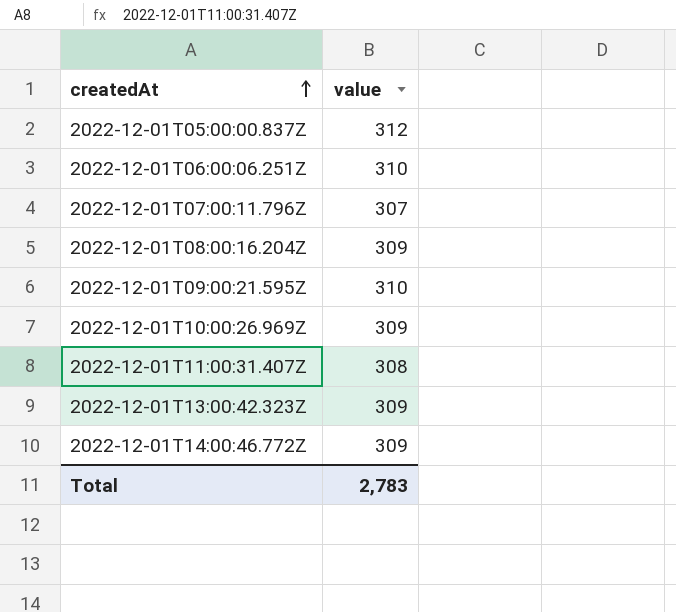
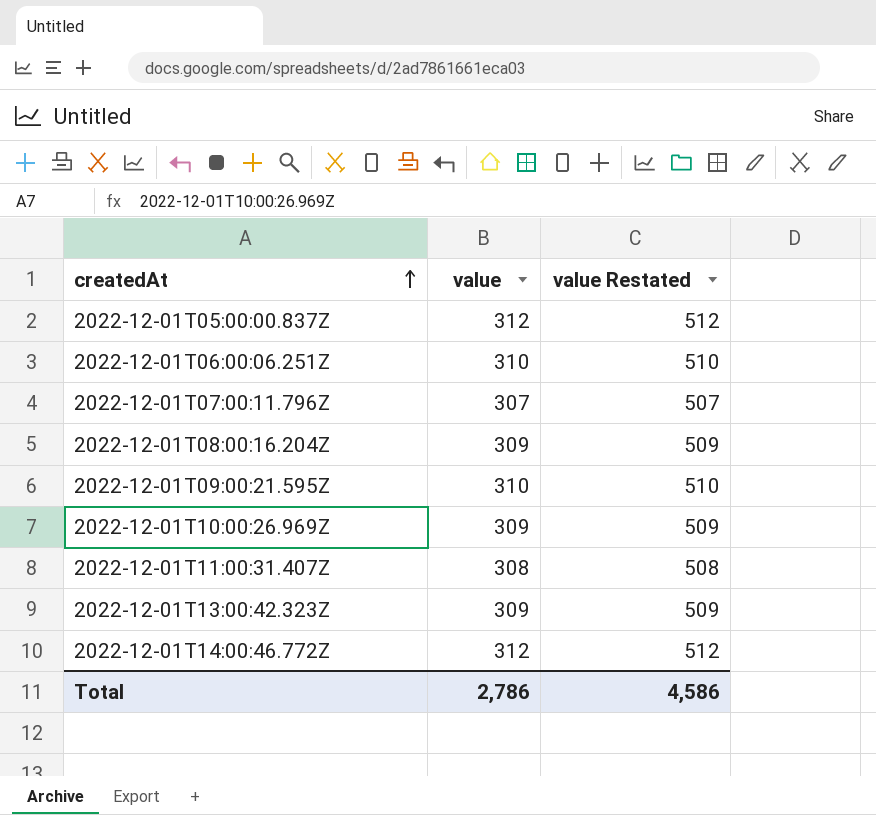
column value Restated | formula: none -> [value] + 200
2022-12-01T14:00:46.772Z | value: 309 -> 312
Total | value: 2,783 -> 2,786

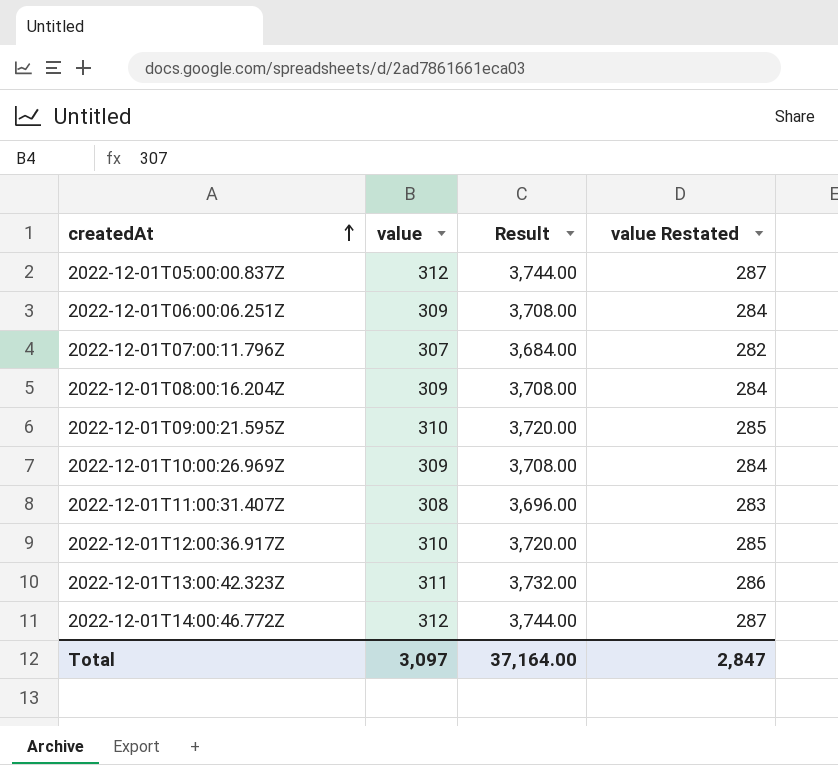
column Result | formula: none -> [value] * 12
column value Restated | formula: [value] + 200 -> [value] - 25
2022-12-01T06:00:06.251Z | value: 310 -> 309
row 2022-12-01T12:00:36.917Z: none -> 310 | 3,720.00 | 285
2022-12-01T13:00:42.323Z | value: 309 -> 311
Total | value: 2,786 -> 3,097
Total | value Restated: 4,586 -> 2,847

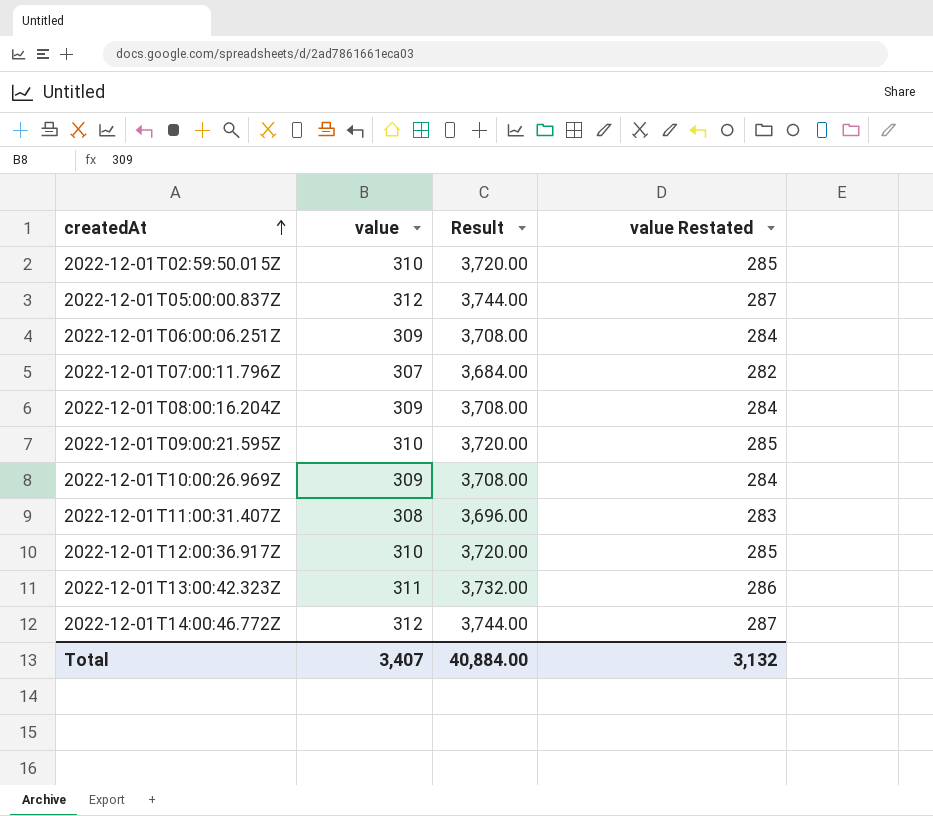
row 2022-12-01T02:59:50.015Z: none -> 310 | 3,720.00 | 285
Total | value: 3,097 -> 3,407
Total | Result: 37,164.00 -> 40,884.00
Total | value Restated: 2,847 -> 3,132

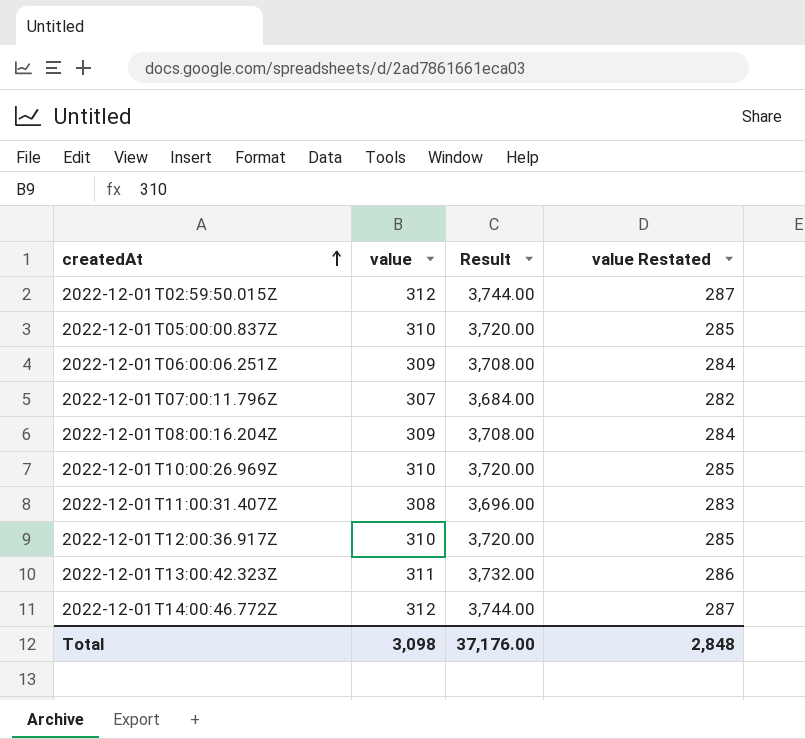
row 2022-12-01T09:00:21.595Z: 310 | 3,720.00 | 285 -> none
2022-12-01T02:59:50.015Z | value: 310 -> 312
2022-12-01T02:59:50.015Z | Result: 3,720.00 -> 3,744.00
2022-12-01T02:59:50.015Z | value Restated: 285 -> 287
2022-12-01T05:00:00.837Z | value: 312 -> 310
2022-12-01T05:00:00.837Z | Result: 3,744.00 -> 3,720.00
2022-12-01T05:00:00.837Z | value Restated: 287 -> 285
2022-12-01T10:00:26.969Z | value: 309 -> 310
2022-12-01T10:00:26.969Z | Result: 3,708.00 -> 3,720.00
2022-12-01T10:00:26.969Z | value Restated: 284 -> 285
Total | value: 3,407 -> 3,098
Total | Result: 40,884.00 -> 37,176.00
Total | value Restated: 3,132 -> 2,848

